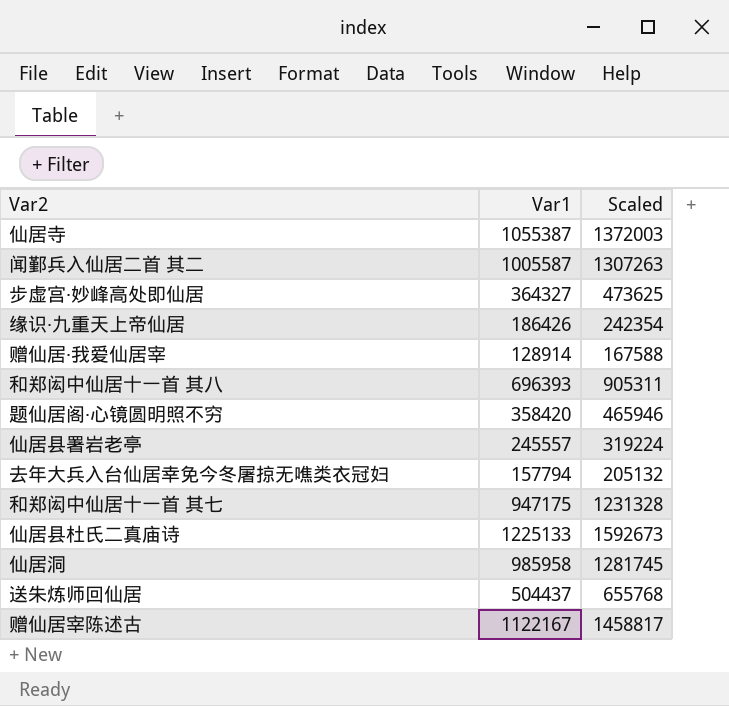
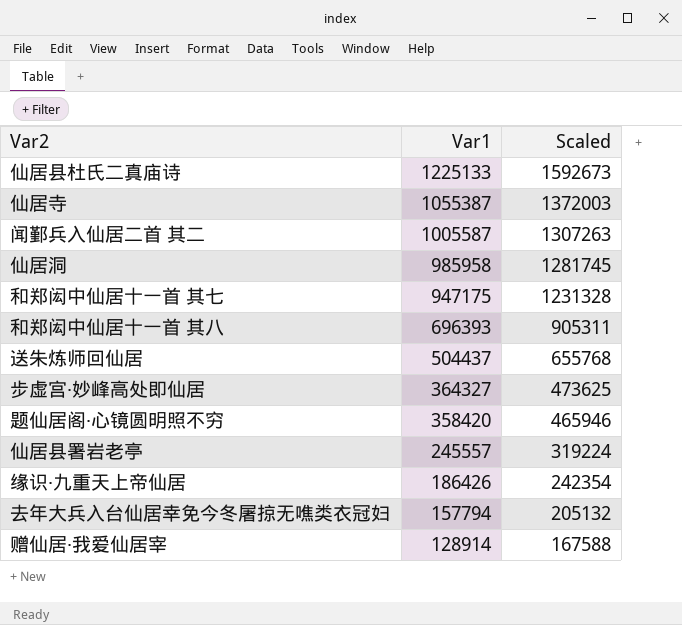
row order: none -> Var1 descending
row 赠仙居宰陈述古: 1122167 | 1458817 -> none

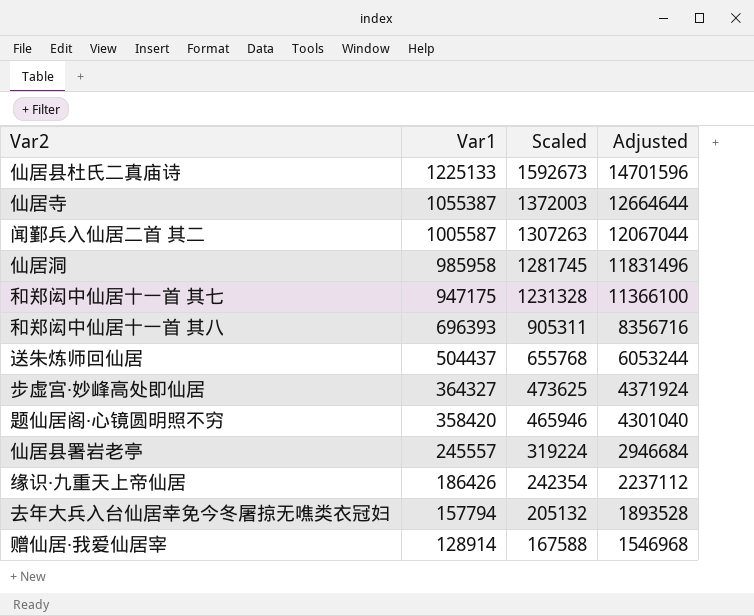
column Adjusted | formula: none -> [Var1] * 12

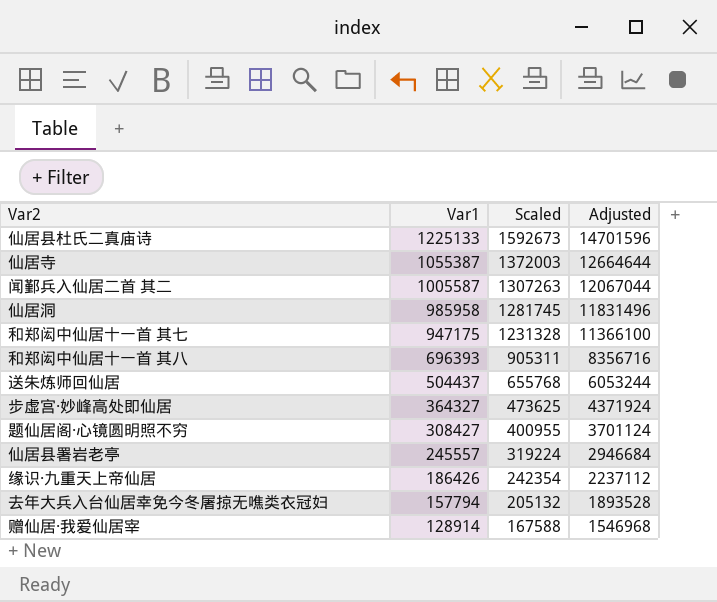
题仙居阁·心镜圆明照不穷 | Var1: 358420 -> 308427
题仙居阁·心镜圆明照不穷 | Scaled: 465946 -> 400955
题仙居阁·心镜圆明照不穷 | Adjusted: 4301040 -> 3701124

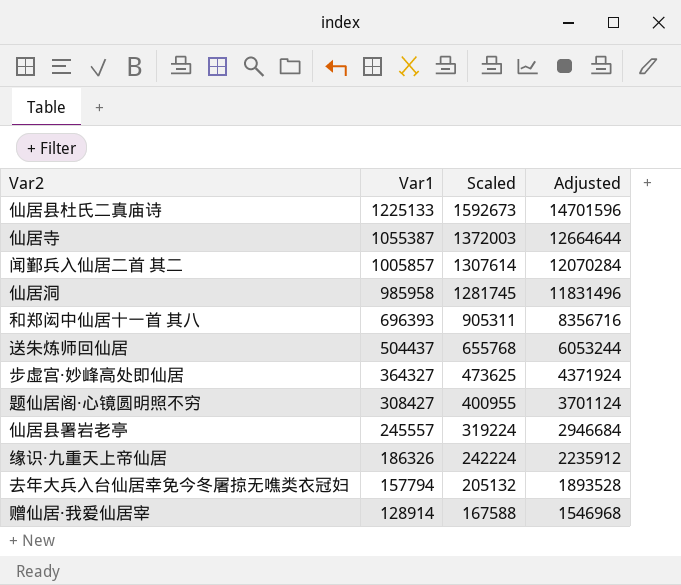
row 和郑闳中仙居十一首 其七: 947175 | 1231328 | 11366100 -> none
闻鄞兵入仙居二首 其二 | Var1: 1005587 -> 1005857
闻鄞兵入仙居二首 其二 | Scaled: 1307263 -> 1307614
闻鄞兵入仙居二首 其二 | Adjusted: 12067044 -> 12070284
缘识·九重天上帝仙居 | Var1: 186426 -> 186326
缘识·九重天上帝仙居 | Scaled: 242354 -> 242224
缘识·九重天上帝仙居 | Adjusted: 2237112 -> 2235912

